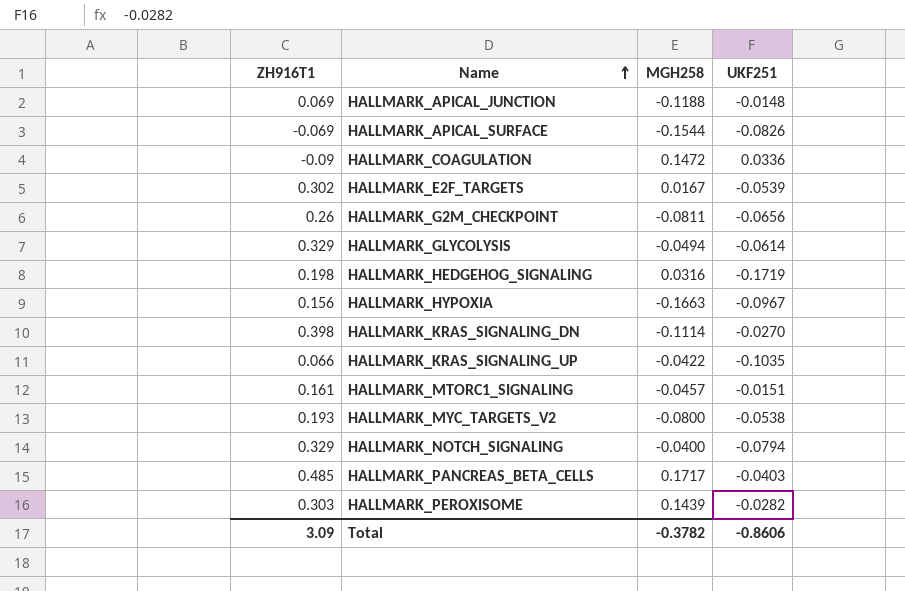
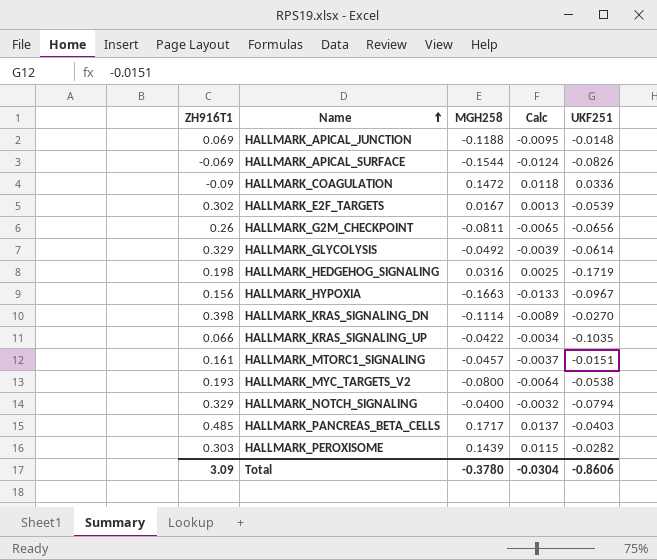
column Calc | formula: none -> [MGH258] * 0.08
HALLMARK_GLYCOLYSIS | MGH258: -0.0494 -> -0.0492
Total | MGH258: -0.3782 -> -0.3780

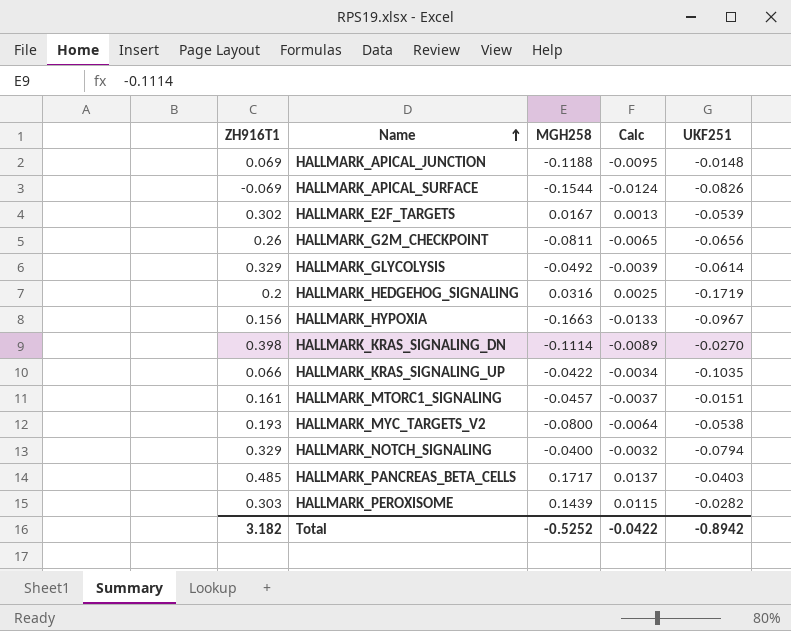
row HALLMARK_COAGULATION: -0.09 | 0.1472 | 0.0118 | 0.0336 -> none
HALLMARK_HEDGEHOG_SIGNALING | ZH916T1: 0.198 -> 0.2
Total | ZH916T1: 3.09 -> 3.182
Total | MGH258: -0.3780 -> -0.5252
Total | Calc: -0.0304 -> -0.0422
Total | UKF251: -0.8606 -> -0.8942

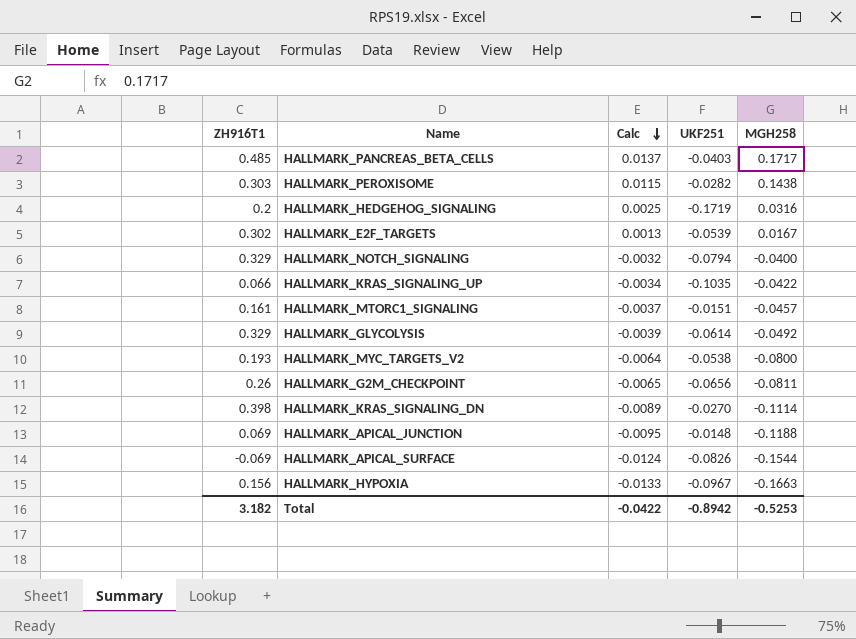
row order: Name ascending -> Calc descending
column MGH258 | position: 3 -> 5
HALLMARK_PEROXISOME | MGH258: 0.1439 -> 0.1438
Total | MGH258: -0.5252 -> -0.5253

